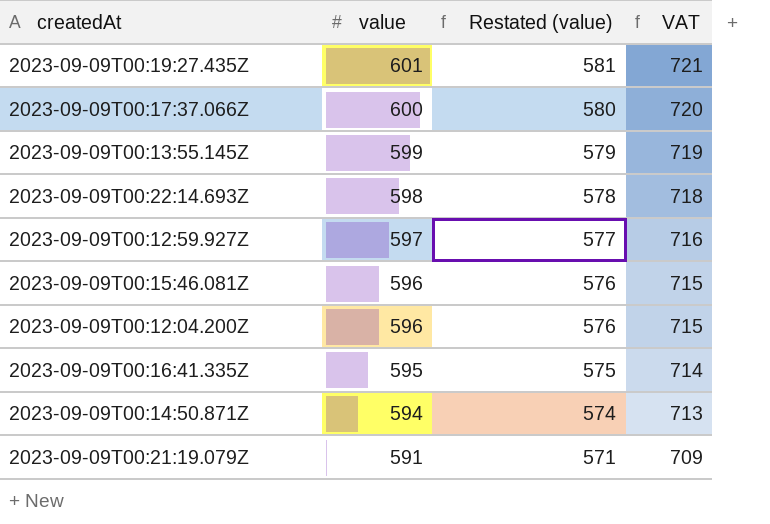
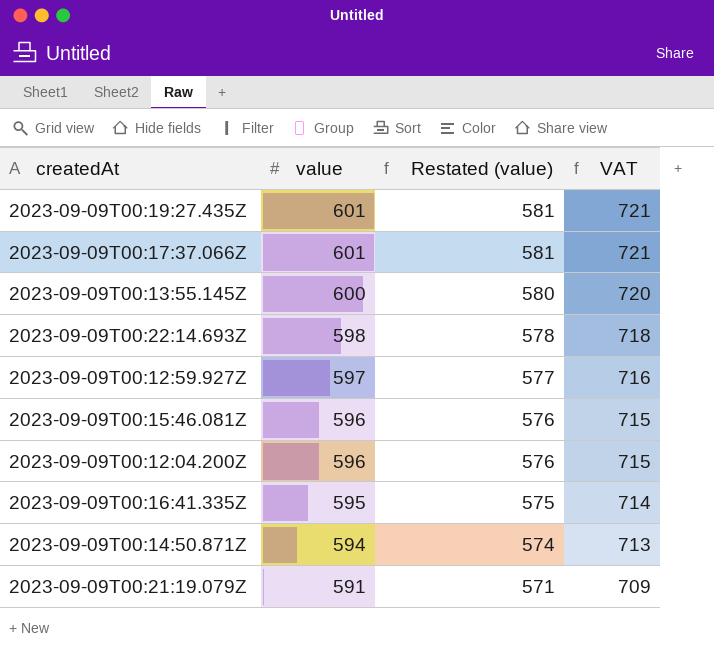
2023-09-09T00:17:37.066Z | value: 600 -> 601
2023-09-09T00:17:37.066Z | Restated (value): 580 -> 581
2023-09-09T00:17:37.066Z | VAT: 720 -> 721
2023-09-09T00:13:55.145Z | value: 599 -> 600
2023-09-09T00:13:55.145Z | Restated (value): 579 -> 580
2023-09-09T00:13:55.145Z | VAT: 719 -> 720

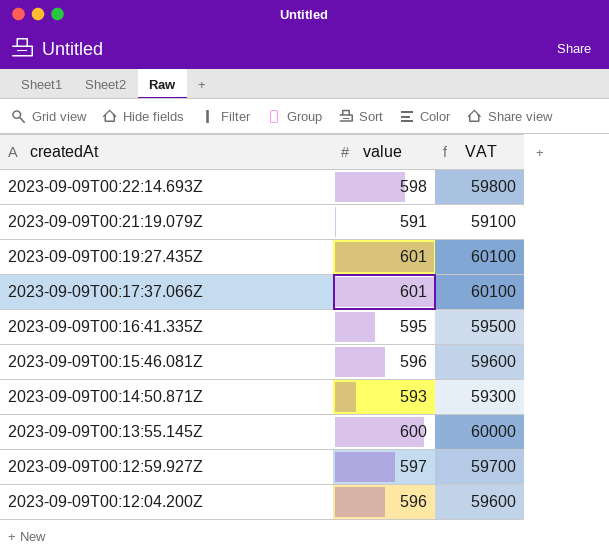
row order: value descending -> createdAt descending
column Restated (value) | formula: [value] - 20 -> none
column VAT | formula: [value] * 1.2 -> [value] * 100
2023-09-09T00:14:50.871Z | value: 594 -> 593

